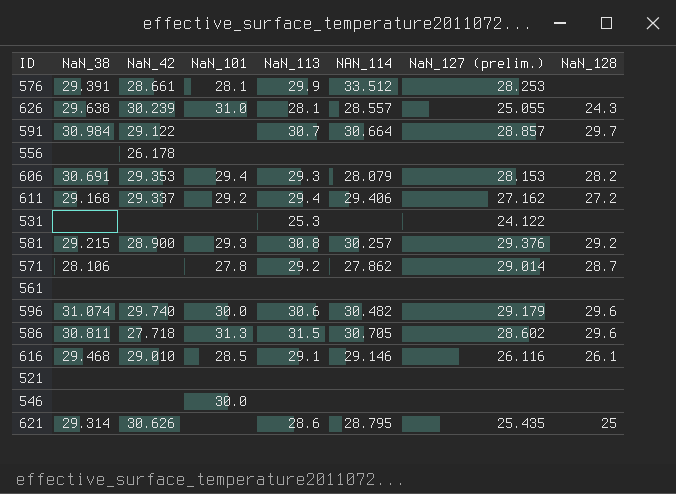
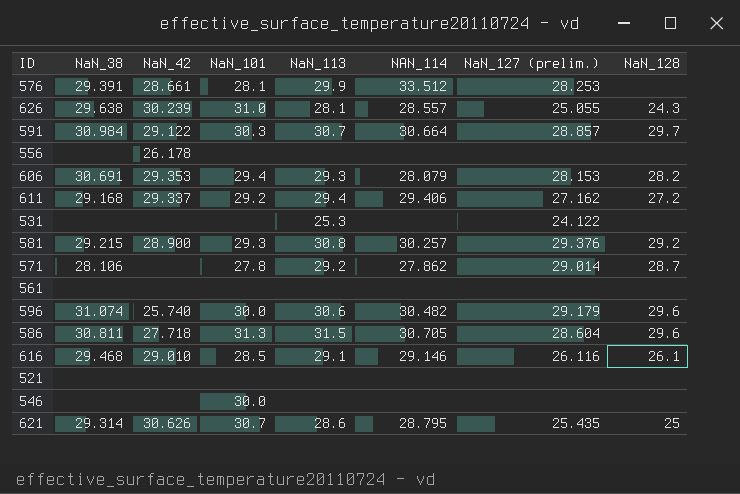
591 | NaN_101: none -> 30.3
596 | NaN_42: 29.740 -> 25.740
586 | NaN_127 (prelim.): 28.602 -> 28.604
621 | NaN_101: none -> 30.7

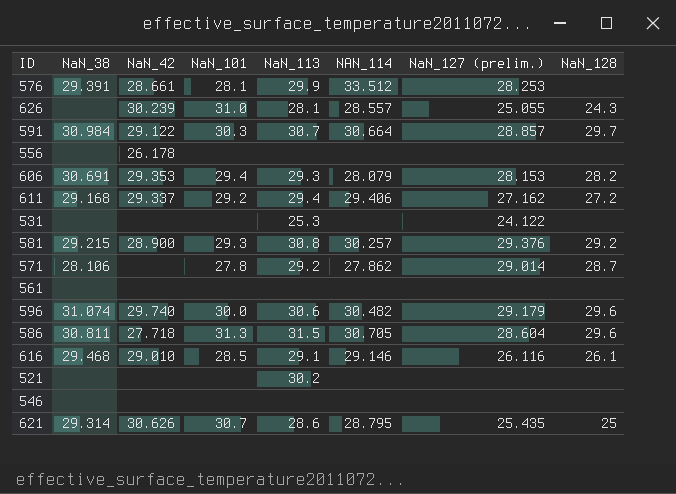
626 | NaN_38: 29.638 -> none
596 | NaN_42: 25.740 -> 29.740
521 | NaN_113: none -> 30.2
546 | NaN_101: 30.0 -> none

